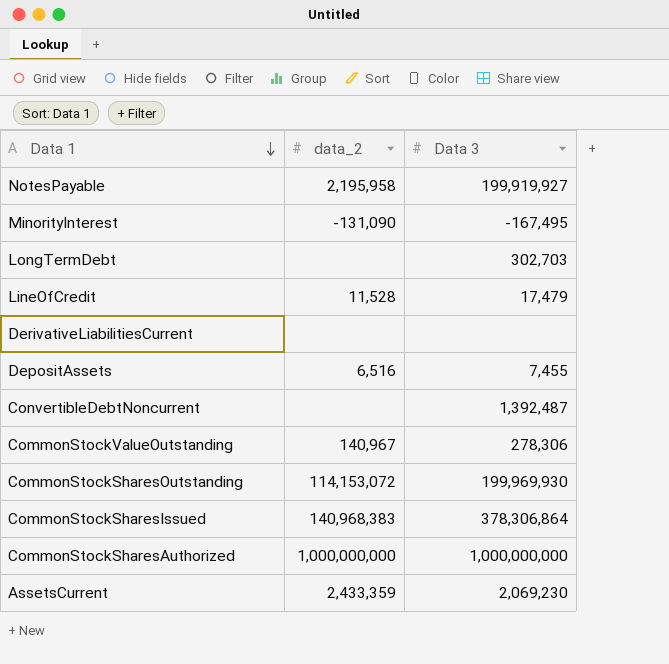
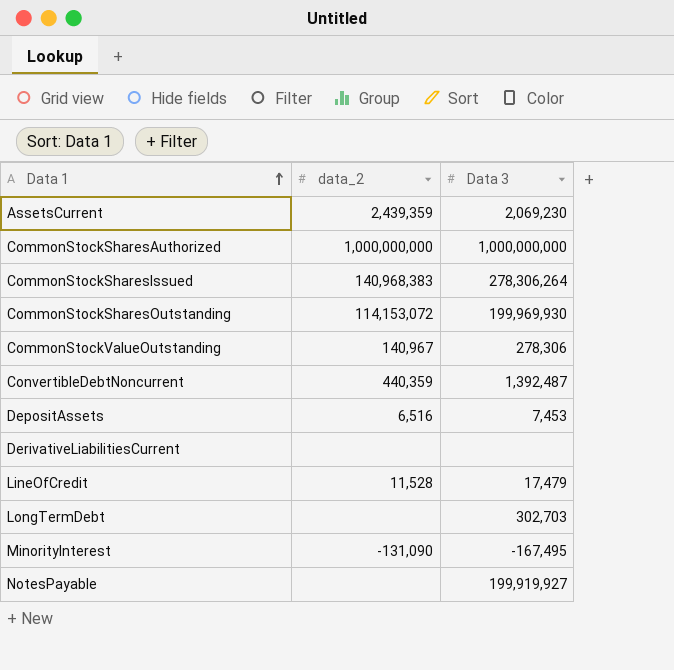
row order: Data 1 descending -> Data 1 ascending
AssetsCurrent | data_2: 2,433,359 -> 2,439,359
CommonStockSharesIssued | Data 3: 378,306,864 -> 278,306,264
ConvertibleDebtNoncurrent | data_2: none -> 440,359
DepositAssets | Data 3: 7,455 -> 7,453
NotesPayable | data_2: 2,195,958 -> none

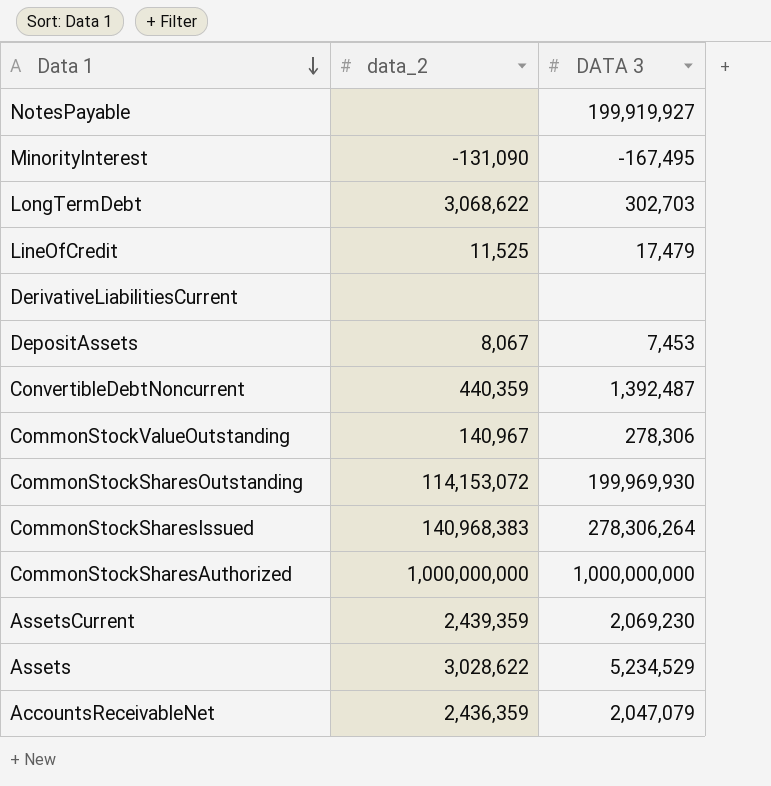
row order: Data 1 ascending -> Data 1 descending
column name: Data 3 -> DATA 3
LongTermDebt | data_2: none -> 3,068,622
LineOfCredit | data_2: 11,528 -> 11,525
DepositAssets | data_2: 6,516 -> 8,067
row Assets: none -> 3,028,622 | 5,234,529
row AccountsReceivableNet: none -> 2,436,359 | 2,047,079

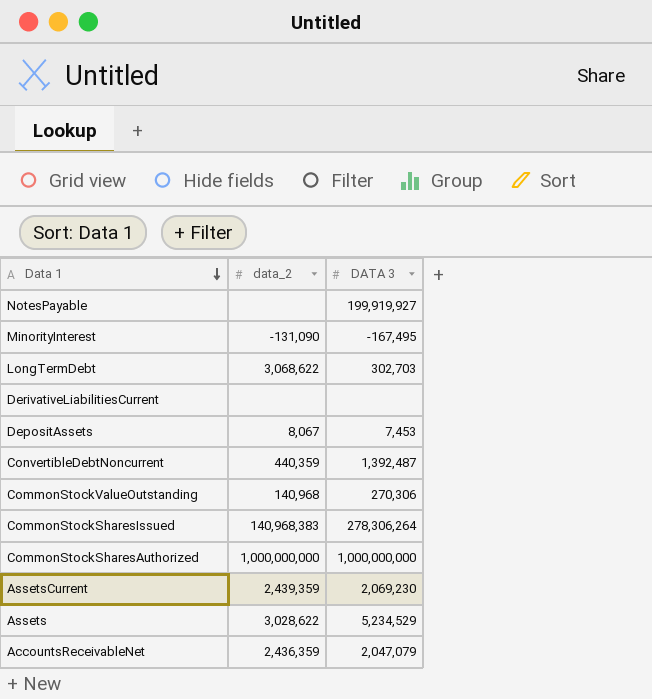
row LineOfCredit: 11,525 | 17,479 -> none
row CommonStockSharesOutstanding: 114,153,072 | 199,969,930 -> none
CommonStockValueOutstanding | data_2: 140,967 -> 140,968
CommonStockValueOutstanding | DATA 3: 278,306 -> 270,306

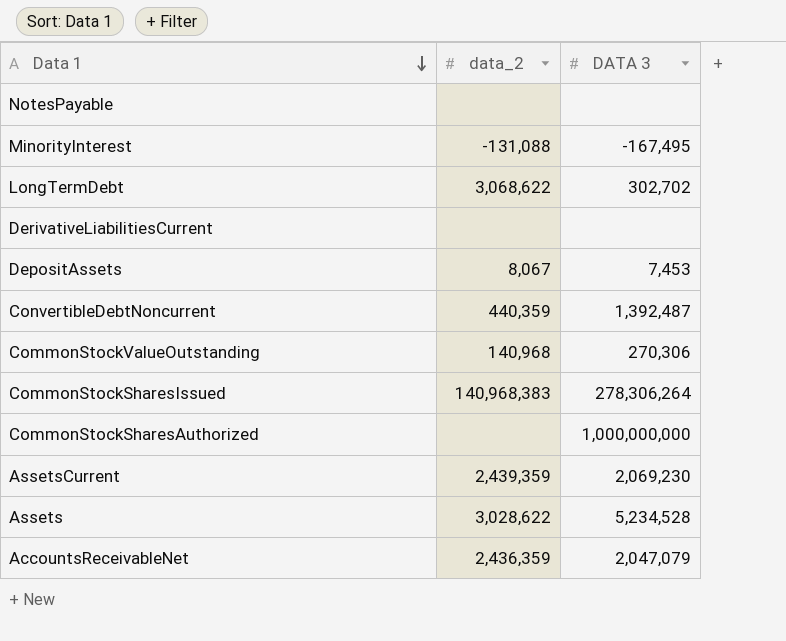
NotesPayable | DATA 3: 199,919,927 -> none
MinorityInterest | data_2: -131,090 -> -131,088
LongTermDebt | DATA 3: 302,703 -> 302,702
CommonStockSharesAuthorized | data_2: 1,000,000,000 -> none
Assets | DATA 3: 5,234,529 -> 5,234,528

